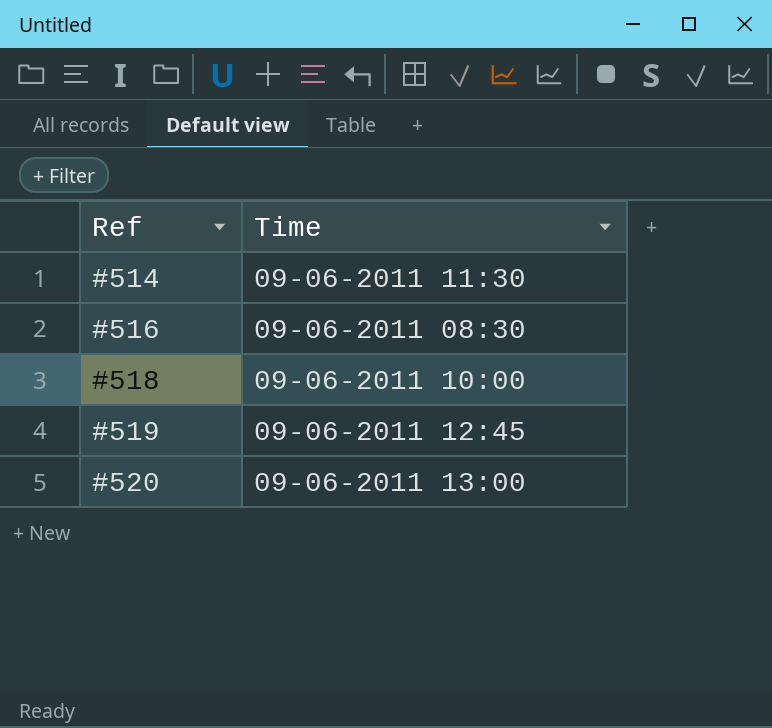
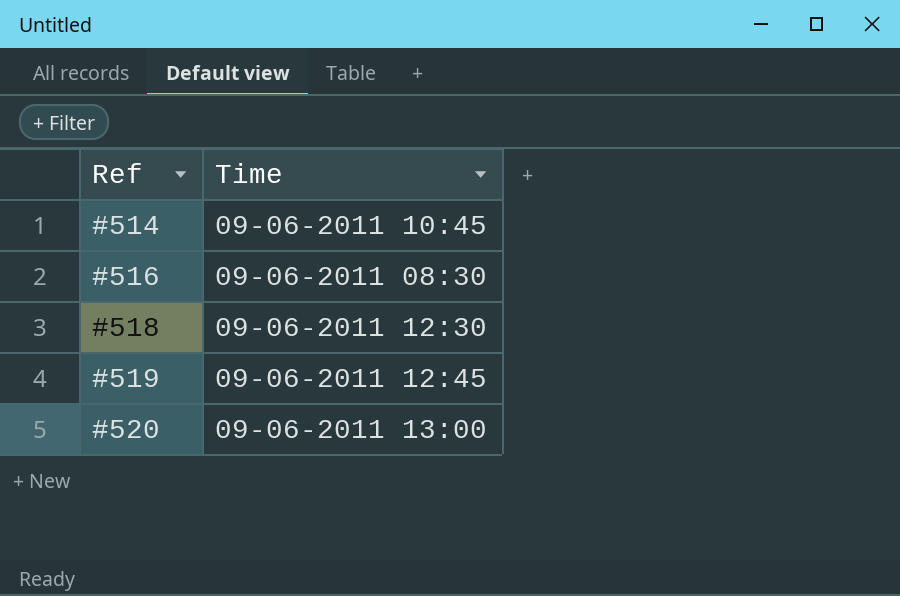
#514 | Time: 09-06-2011 11:30 -> 09-06-2011 10:45
#518 | Time: 09-06-2011 10:00 -> 09-06-2011 12:30

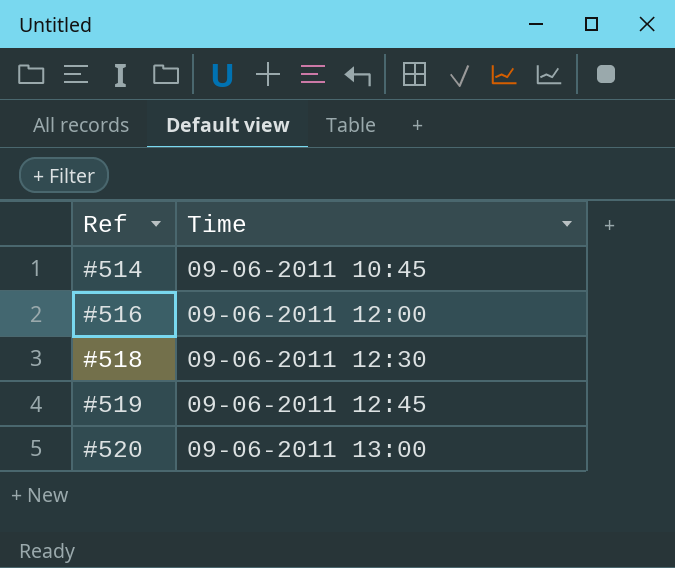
#516 | Time: 09-06-2011 08:30 -> 09-06-2011 12:00

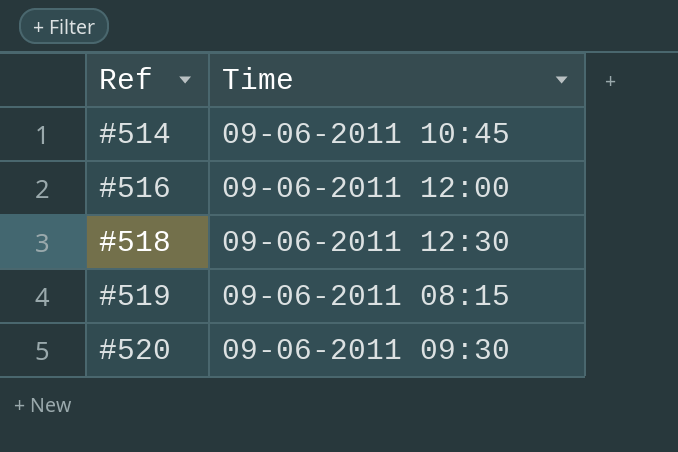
#519 | Time: 09-06-2011 12:45 -> 09-06-2011 08:15
#520 | Time: 09-06-2011 13:00 -> 09-06-2011 09:30

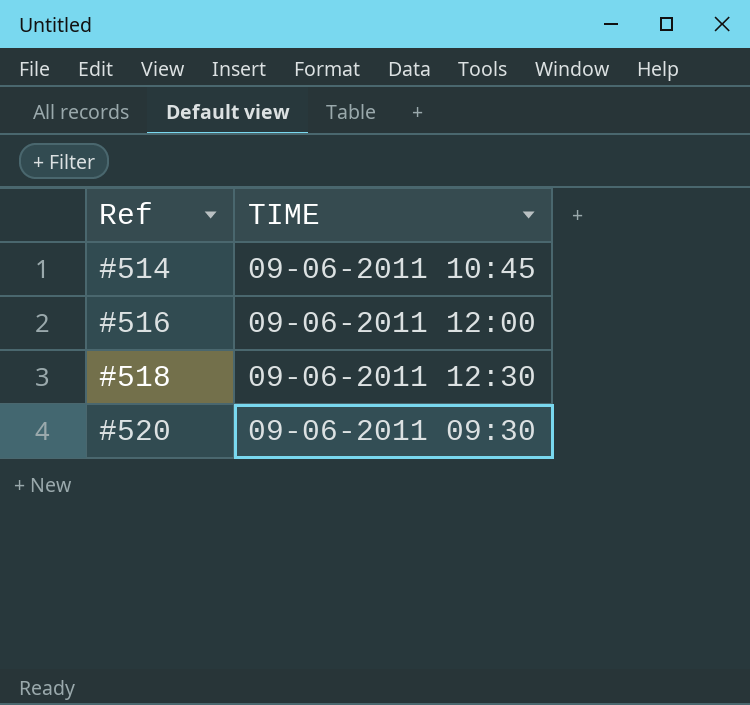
column name: Time -> TIME
row #519: 09-06-2011 08:15 -> none

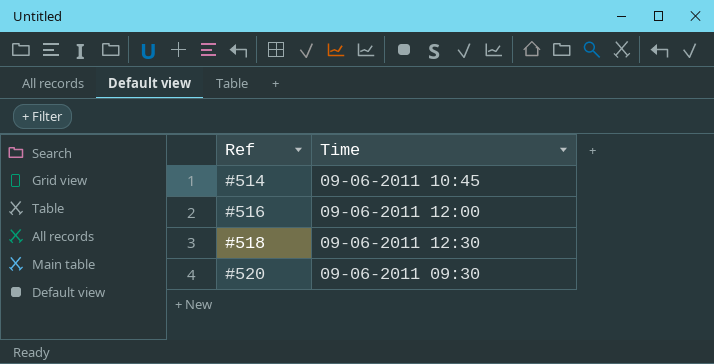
column name: TIME -> Time

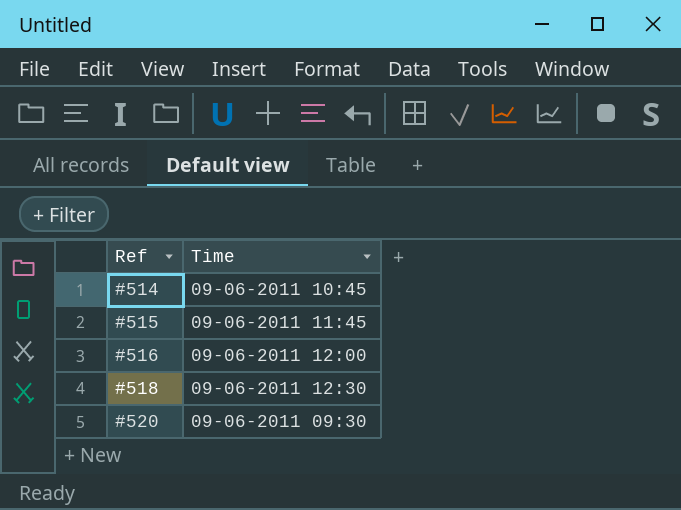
row #515: none -> 09-06-2011 11:45

